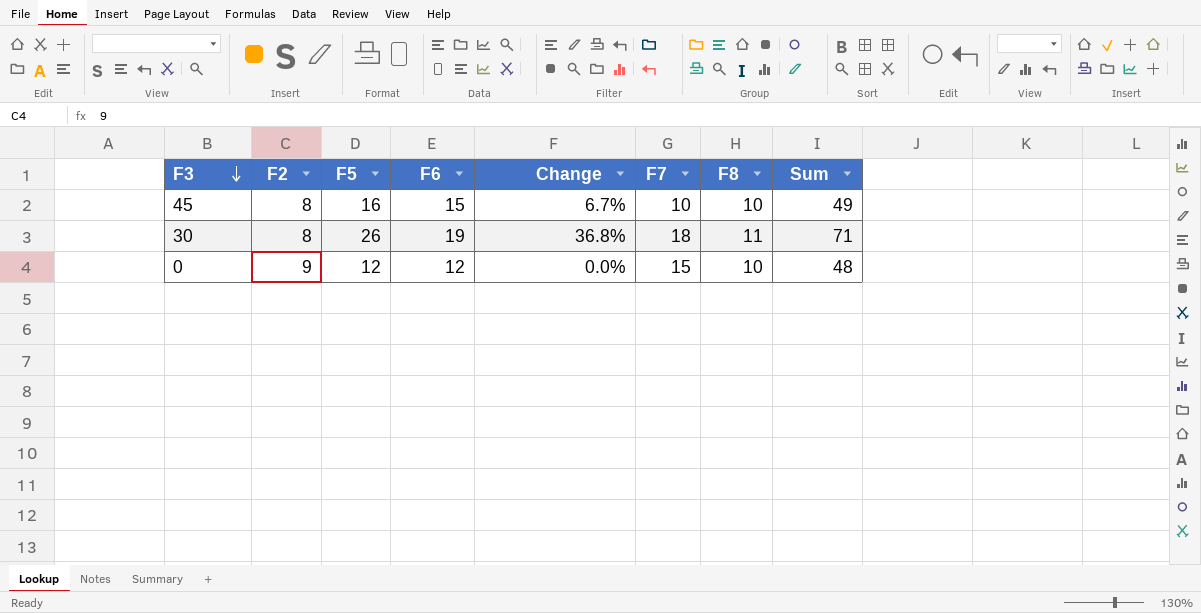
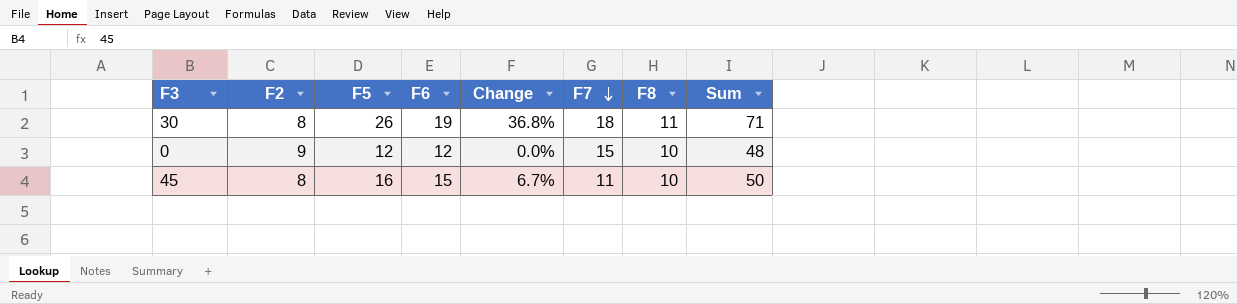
row order: F3 descending -> F7 descending
45 | F7: 10 -> 11
45 | Sum: 49 -> 50

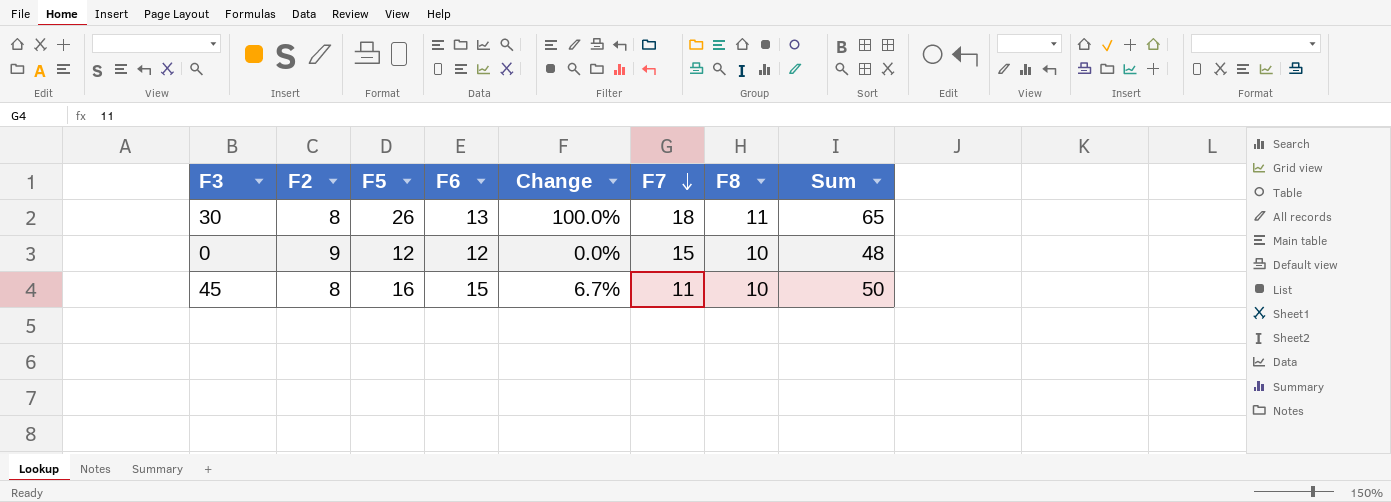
30 | F6: 19 -> 13
30 | Change: 36.8% -> 100.0%
30 | Sum: 71 -> 65

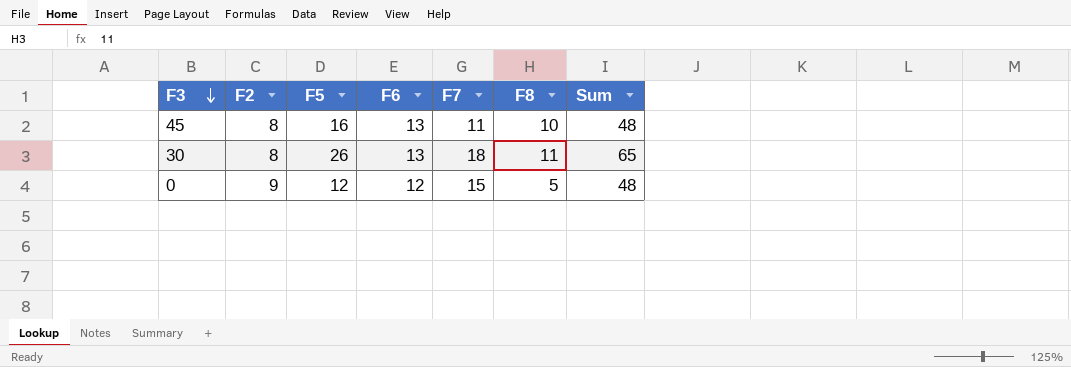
row order: F7 descending -> F3 descending
column Change | formula: ([F5] - [F6]) / [F6] -> none
45 | F6: 15 -> 13
45 | Sum: 50 -> 48
0 | F8: 10 -> 5

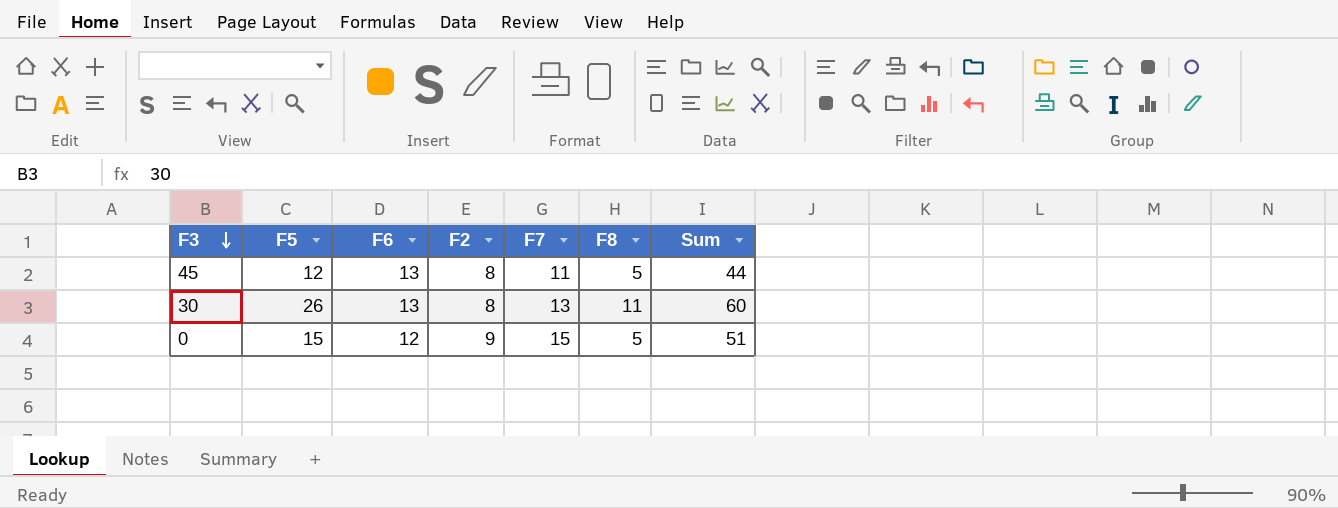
column F2 | position: 2 -> 4
45 | F5: 16 -> 12
45 | F8: 10 -> 5
45 | Sum: 48 -> 44
30 | F7: 18 -> 13
30 | Sum: 65 -> 60
0 | F5: 12 -> 15
0 | Sum: 48 -> 51

